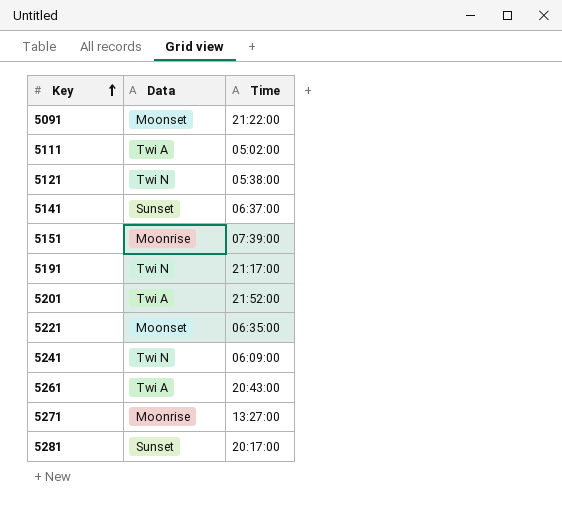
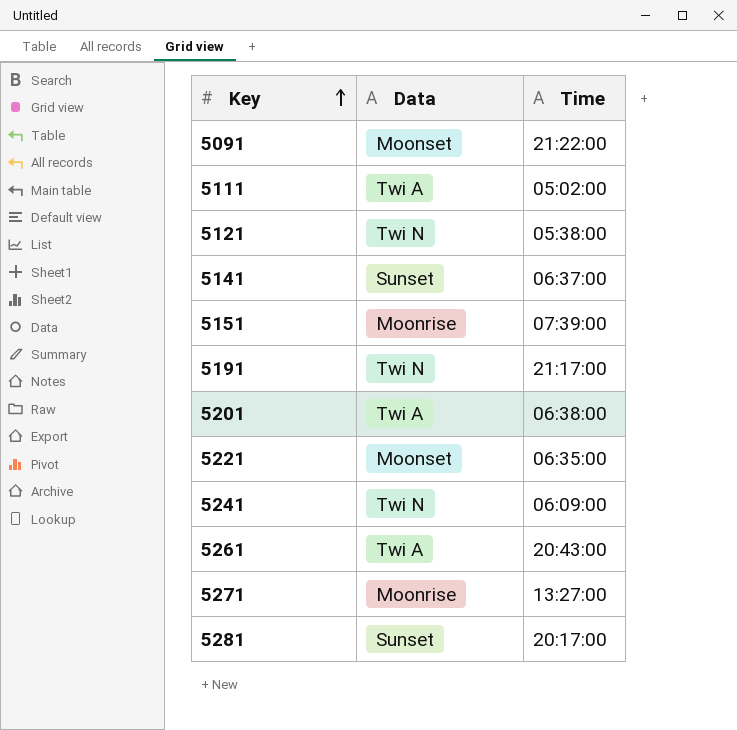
5201 | Time: 21:52:00 -> 06:38:00

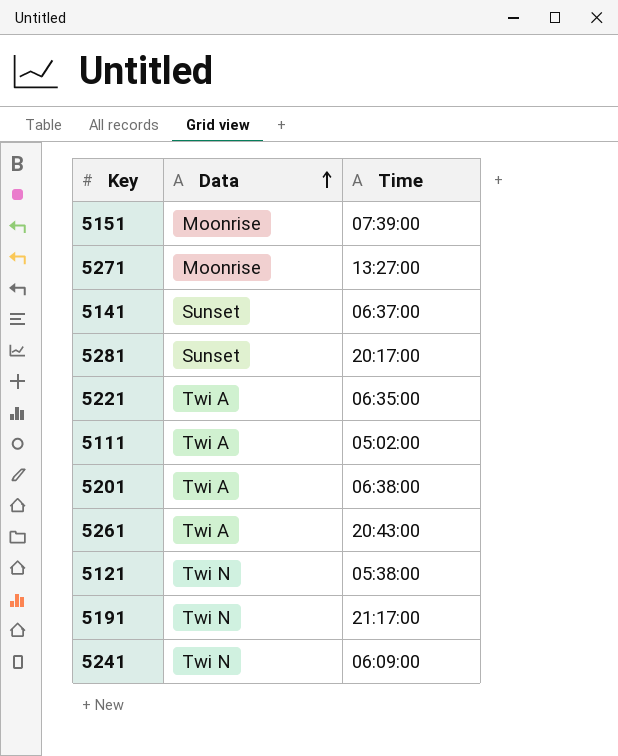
row order: Key ascending -> Data ascending
row 5091: Moonset | 21:22:00 -> none
5221 | Data: Moonset -> Twi A

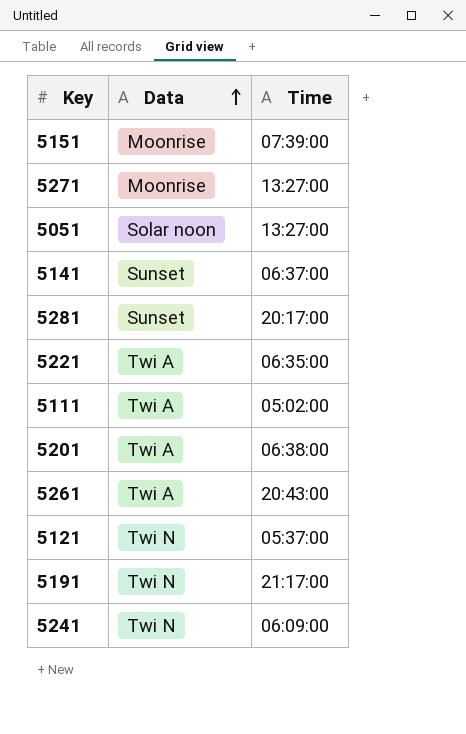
row 5051: none -> Solar noon | 13:27:00
5121 | Time: 05:38:00 -> 05:37:00

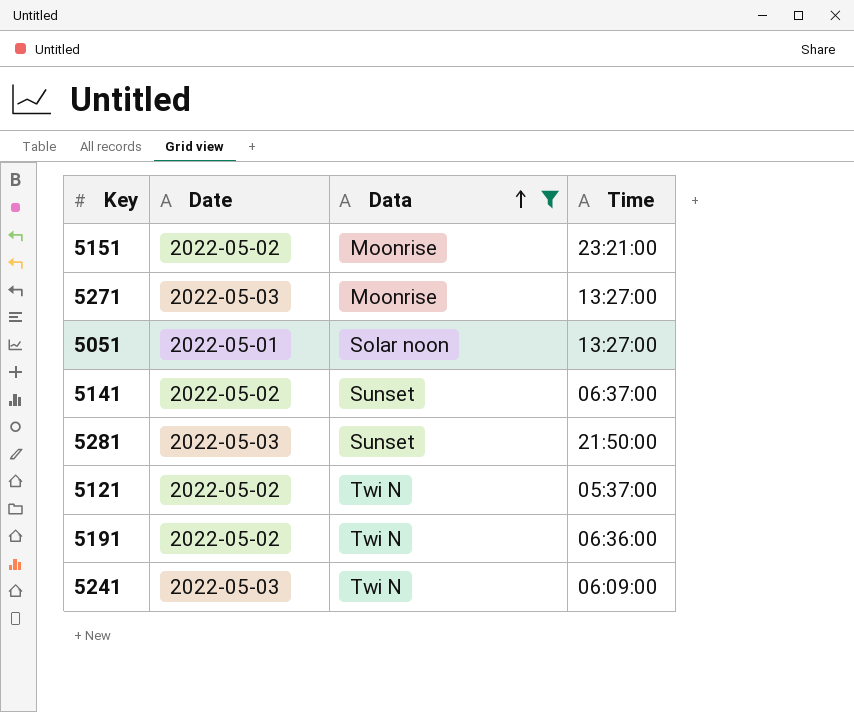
filter: none -> Data != Twi A
column Date | position: none -> 2
5151 | Time: 07:39:00 -> 23:21:00
5281 | Time: 20:17:00 -> 21:50:00
5191 | Time: 21:17:00 -> 06:36:00

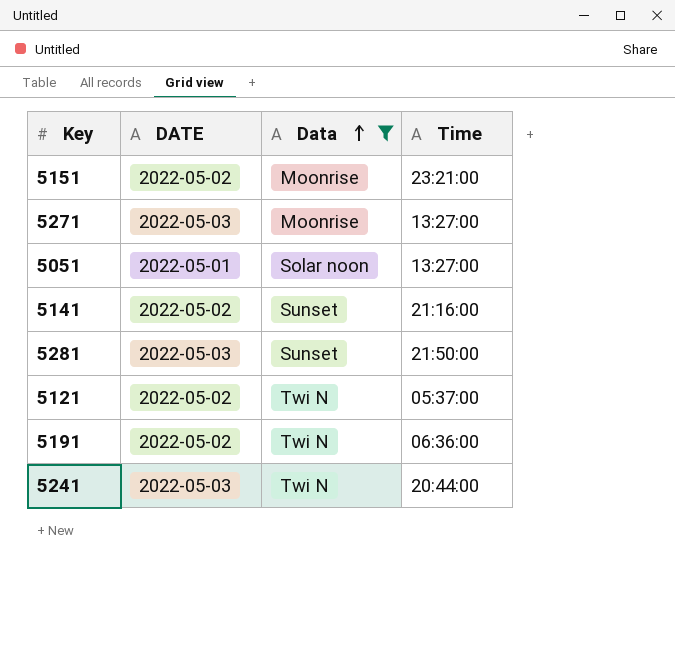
column name: Date -> DATE
5141 | Time: 06:37:00 -> 21:16:00
5241 | Time: 06:09:00 -> 20:44:00

